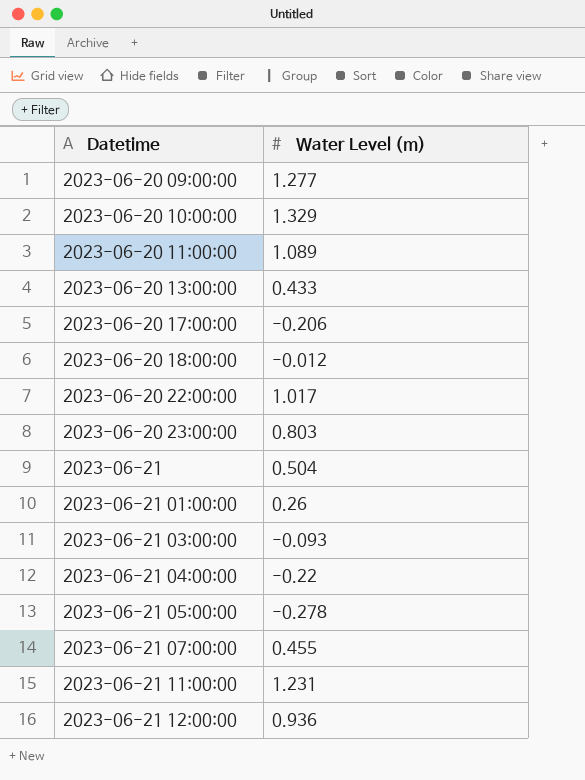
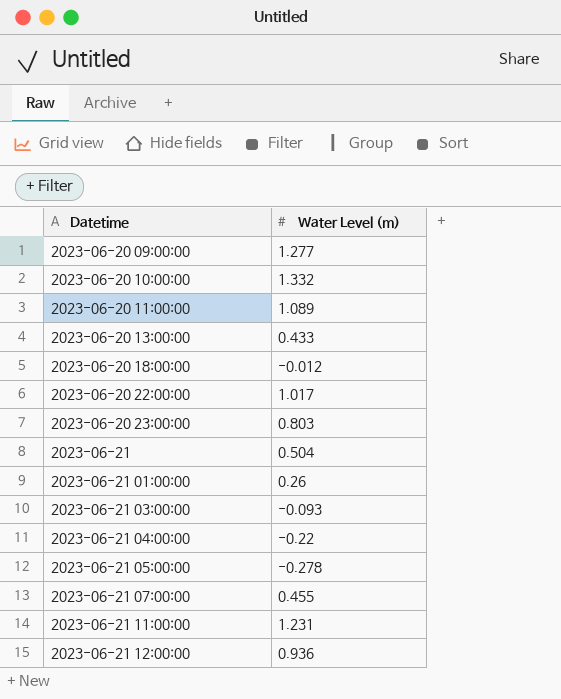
row 2023-06-20 17:00:00: -0.206 -> none
2023-06-20 10:00:00 | Water Level (m): 1.329 -> 1.332

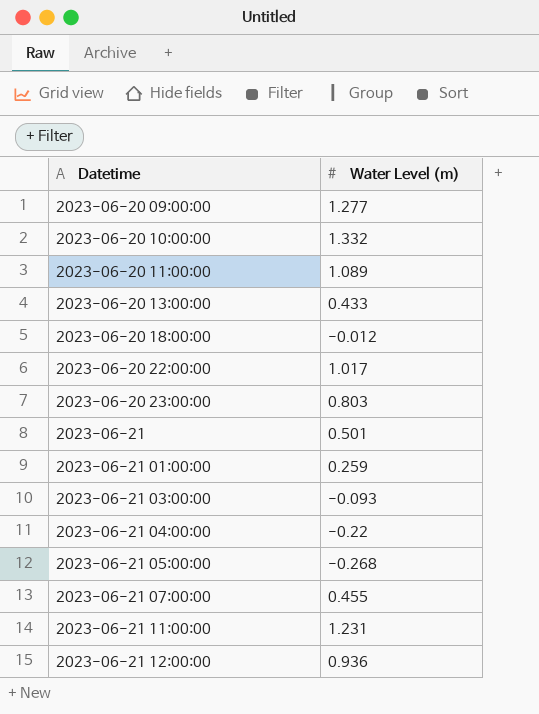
2023-06-21 | Water Level (m): 0.504 -> 0.501
2023-06-21 01:00:00 | Water Level (m): 0.26 -> 0.259
2023-06-21 05:00:00 | Water Level (m): -0.278 -> -0.268

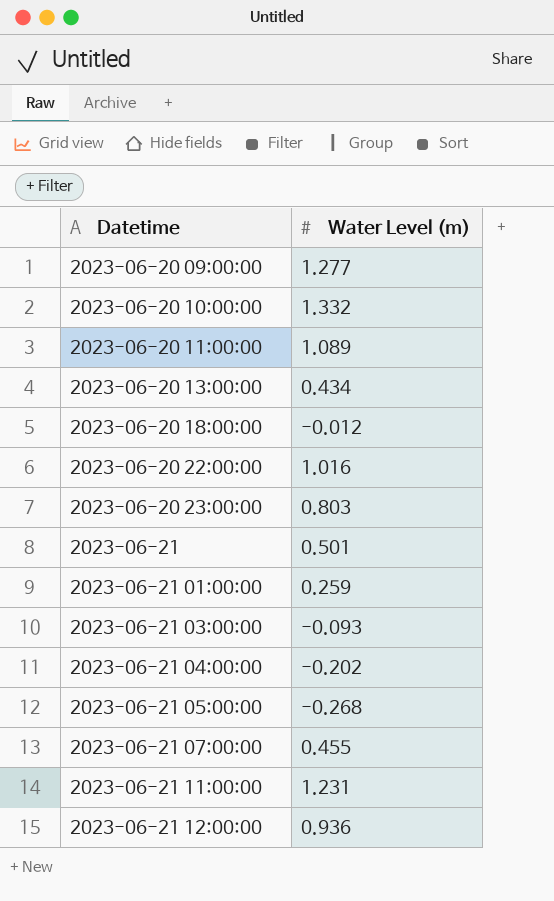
2023-06-20 13:00:00 | Water Level (m): 0.433 -> 0.434
2023-06-20 22:00:00 | Water Level (m): 1.017 -> 1.016
2023-06-21 04:00:00 | Water Level (m): -0.22 -> -0.202

